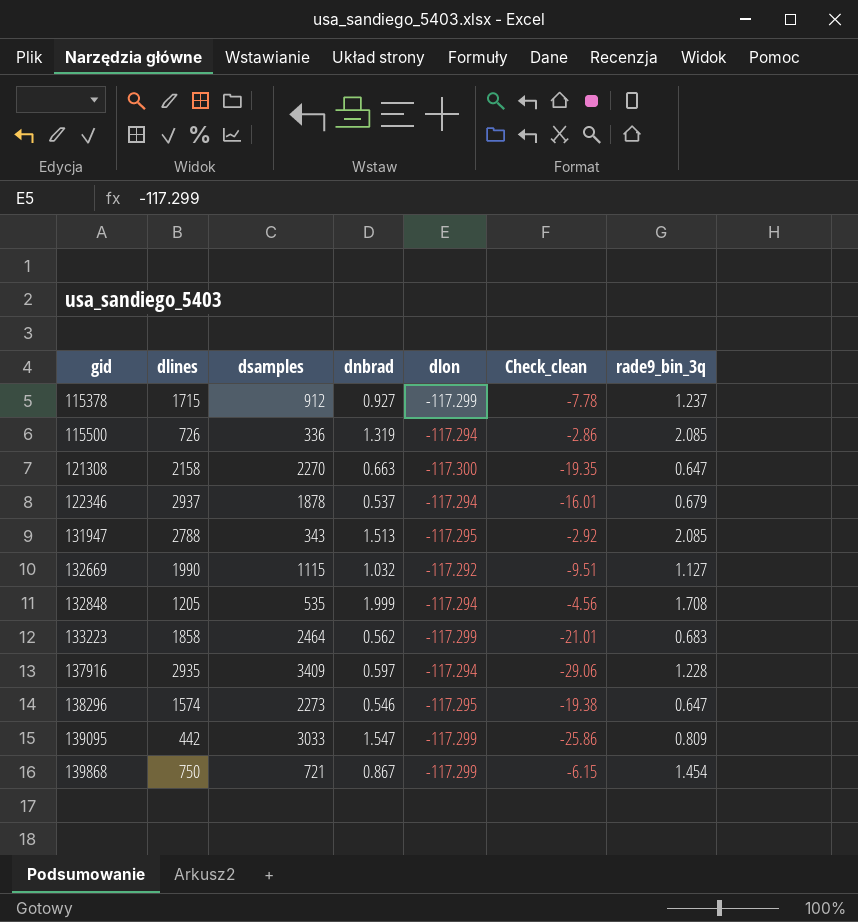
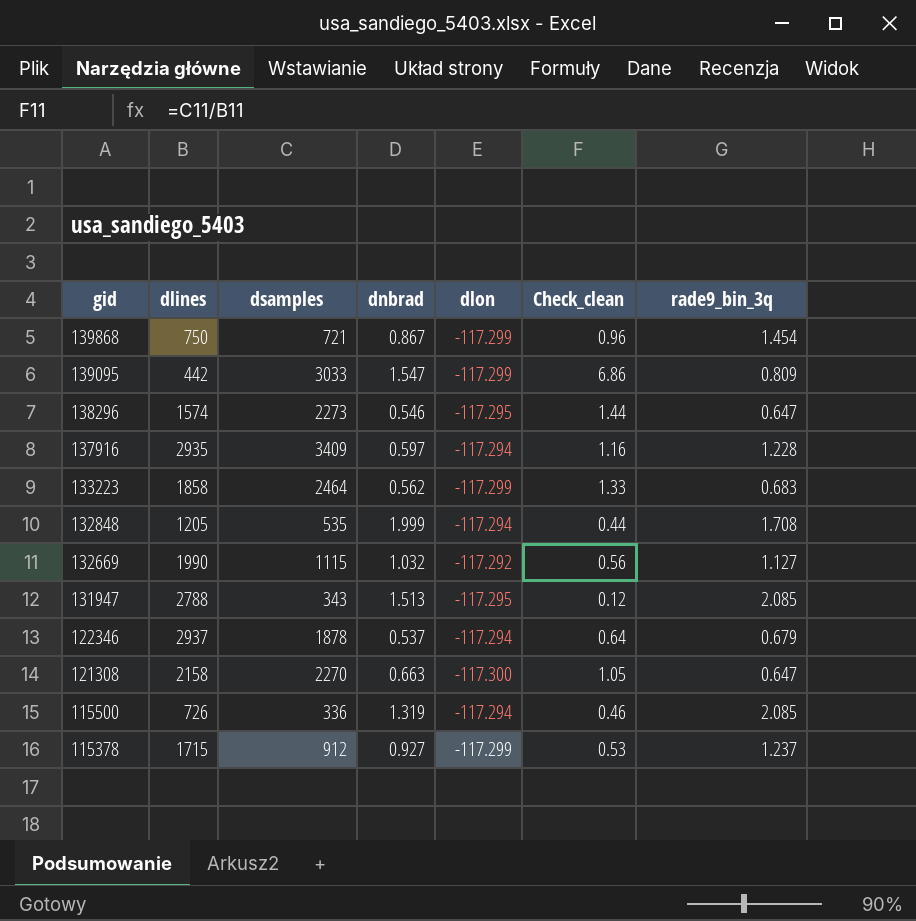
row order: gid ascending -> gid descending
column Check_clean | formula: [dsamples] / [dlon] -> [dsamples] / [dlines]

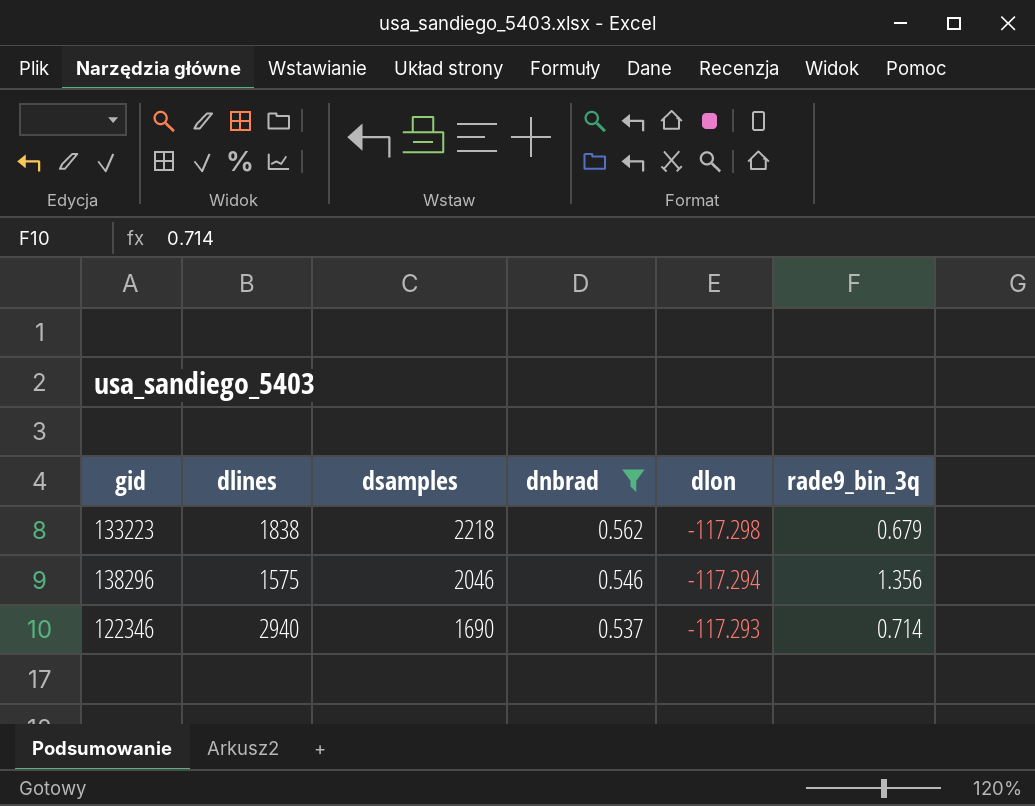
filter: none -> dnbrad <= 0.562
row order: gid descending -> dsamples descending
column Check_clean | formula: [dsamples] / [dlines] -> none
133223 | dlines: 1858 -> 1838
133223 | dsamples: 2464 -> 2218
133223 | dlon: -117.299 -> -117.298
133223 | rade9_bin_3q: 0.683 -> 0.679
138296 | dlines: 1574 -> 1575
138296 | dsamples: 2273 -> 2046
138296 | dlon: -117.295 -> -117.294
138296 | rade9_bin_3q: 0.647 -> 1.356
122346 | dlines: 2937 -> 2940
122346 | dsamples: 1878 -> 1690
122346 | dlon: -117.294 -> -117.293
122346 | rade9_bin_3q: 0.679 -> 0.714

